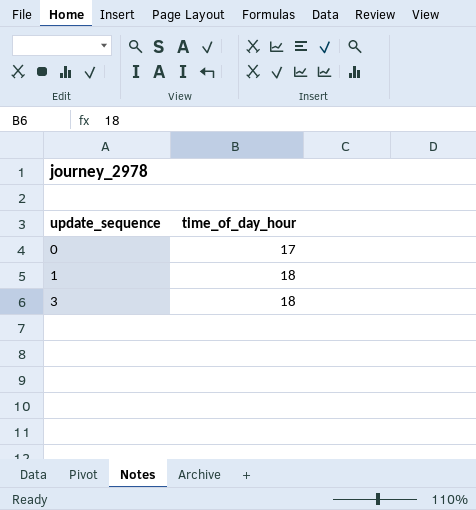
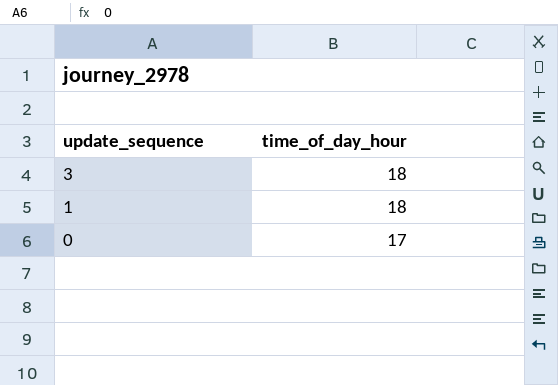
row order: update_sequence ascending -> update_sequence descending

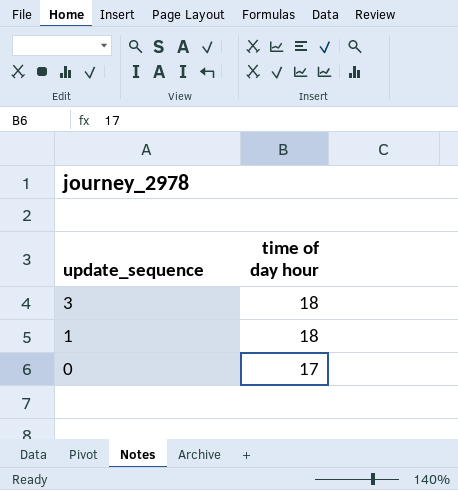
column name: time_of_day_hour -> time of day hour

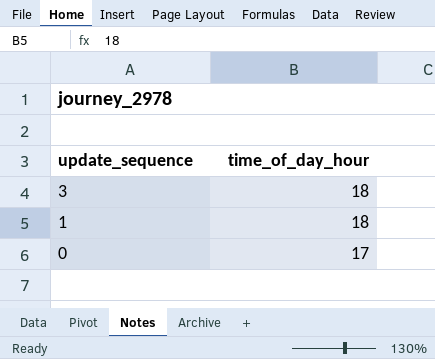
column name: time of day hour -> time_of_day_hour

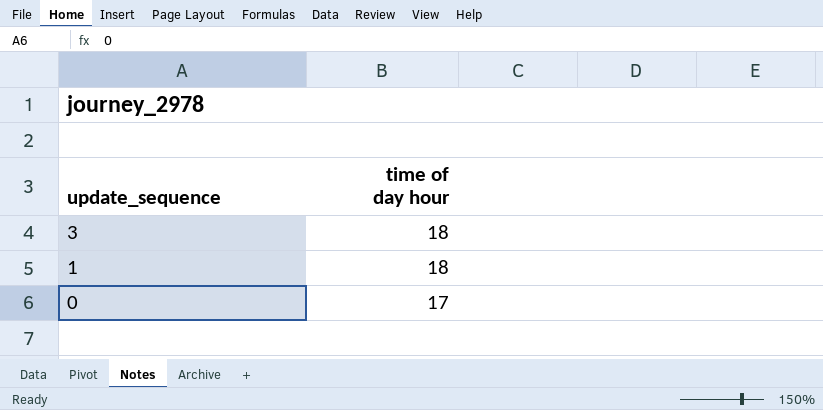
column name: time_of_day_hour -> time of day hour

